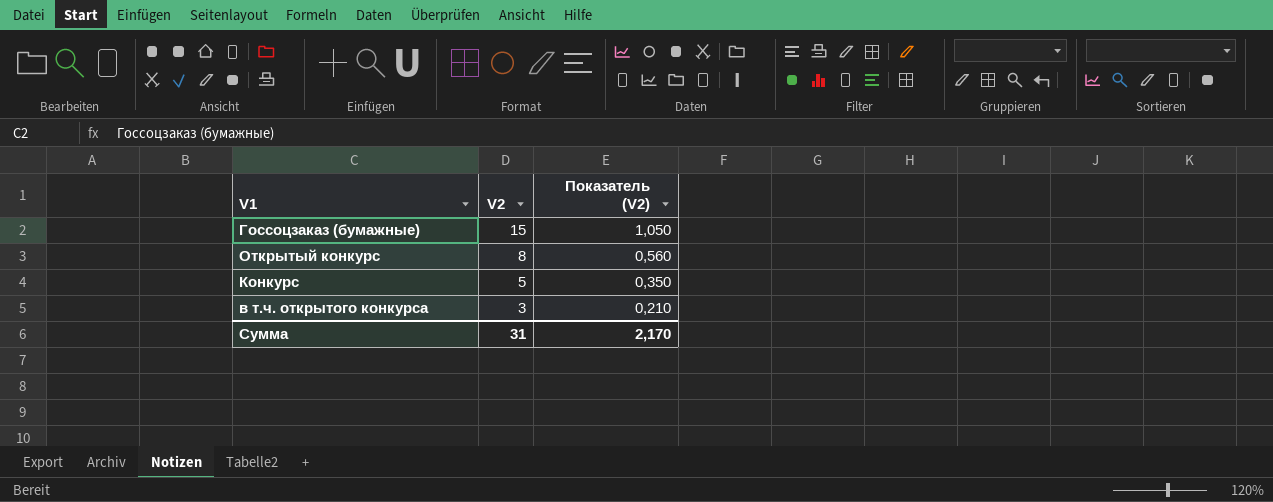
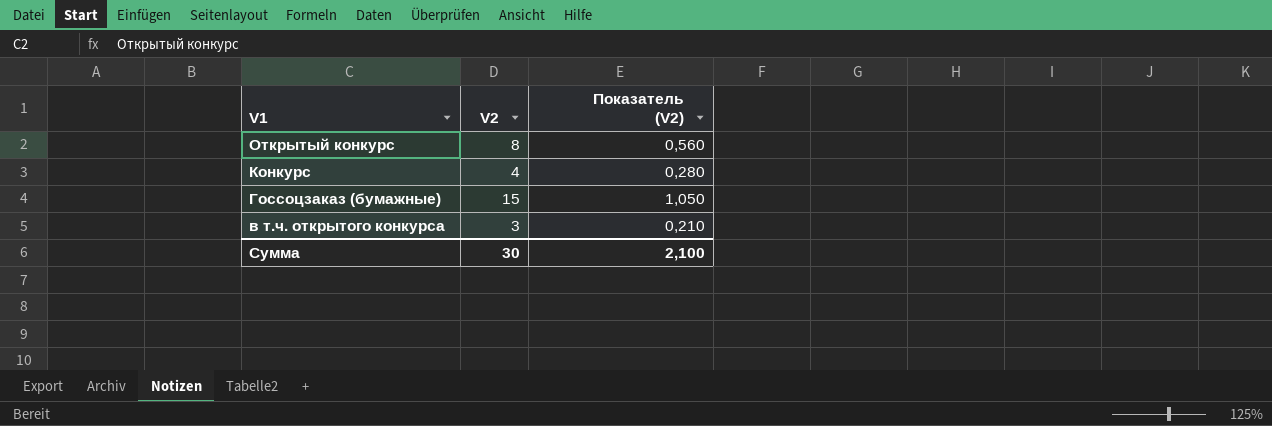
row order: V2 descending -> V1 descending
Конкурс | V2: 5 -> 4
Конкурс | Показатель (V2): 0,350 -> 0,280
Сумма | V2: 31 -> 30
Сумма | Показатель (V2): 2,170 -> 2,100

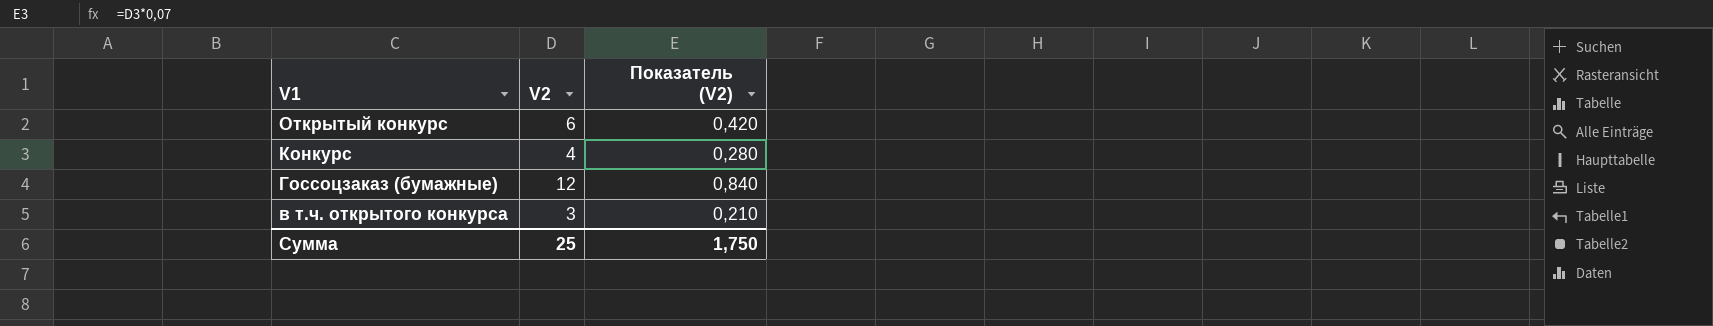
Открытый конкурс | V2: 8 -> 6
Открытый конкурс | Показатель (V2): 0,560 -> 0,420
Госсоцзаказ (бумажные) | V2: 15 -> 12
Госсоцзаказ (бумажные) | Показатель (V2): 1,050 -> 0,840
Сумма | V2: 30 -> 25
Сумма | Показатель (V2): 2,100 -> 1,750

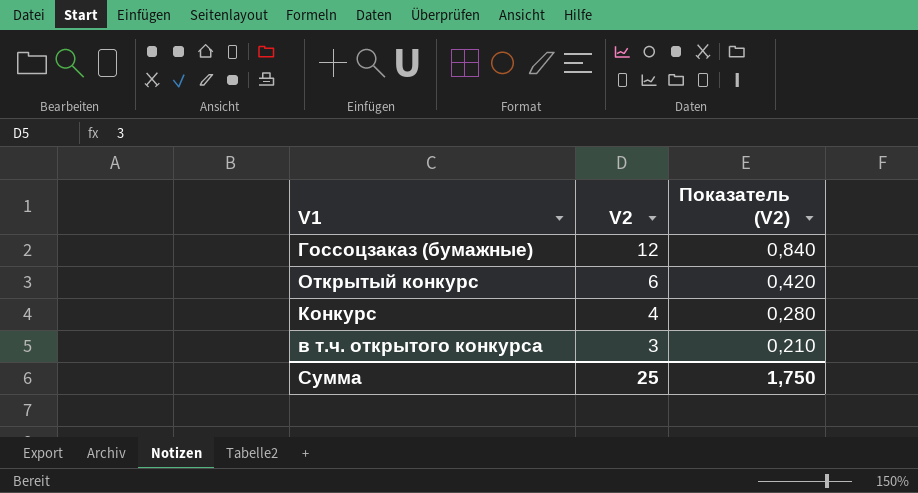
row order: V1 descending -> V2 descending

